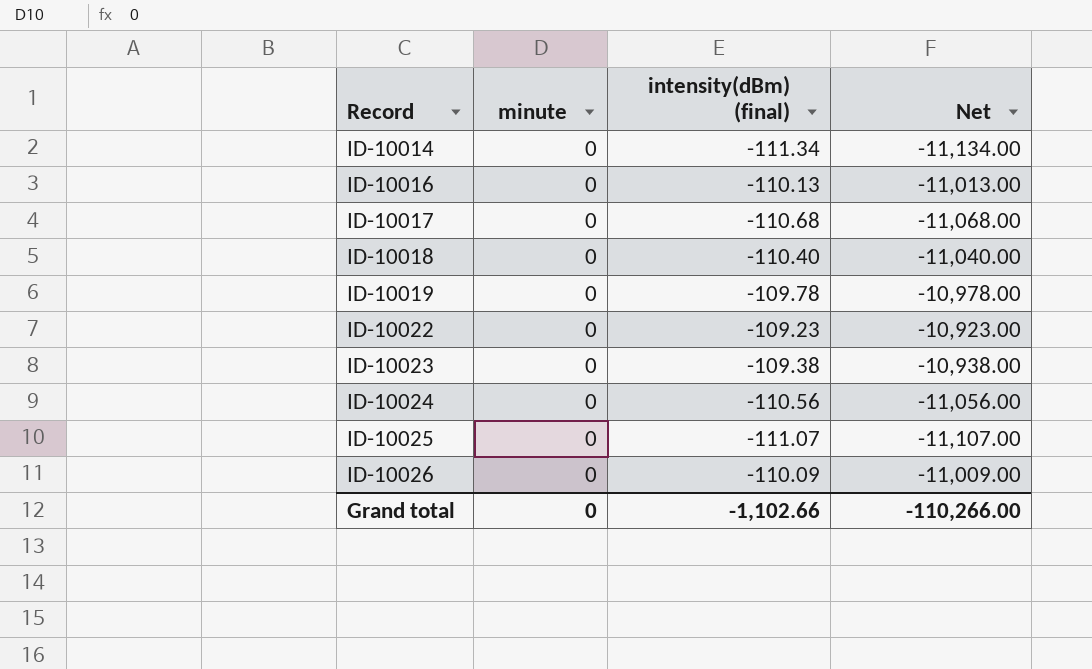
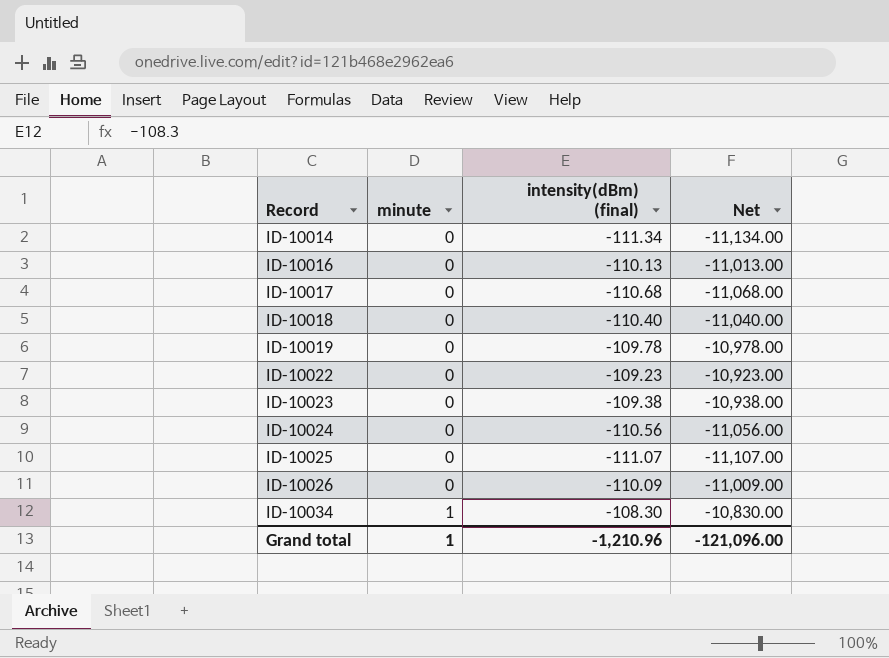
row ID-10034: none -> 1 | -108.30 | -10,830.00
Grand total | minute: 0 -> 1
Grand total | intensity(dBm) (final): -1,102.66 -> -1,210.96
Grand total | Net: -110,266.00 -> -121,096.00

